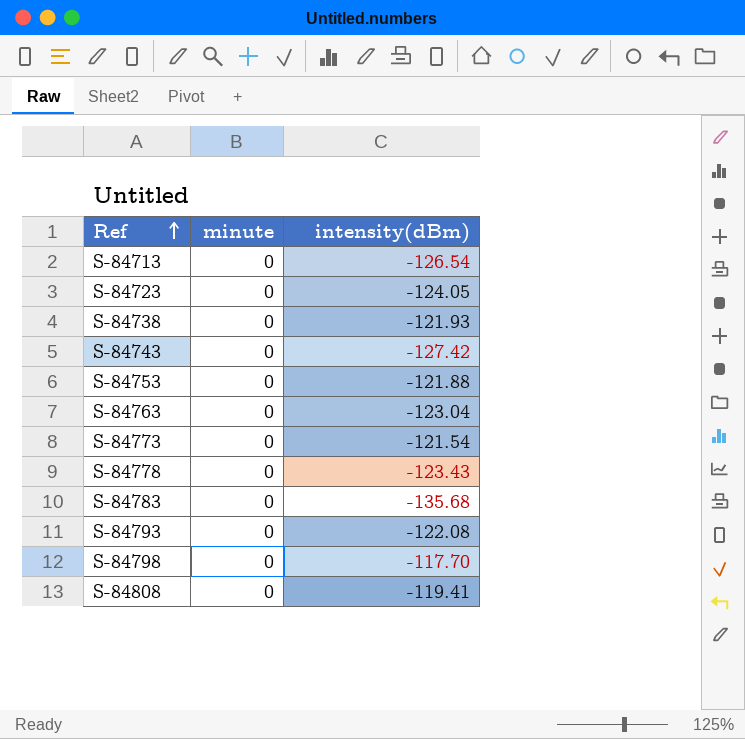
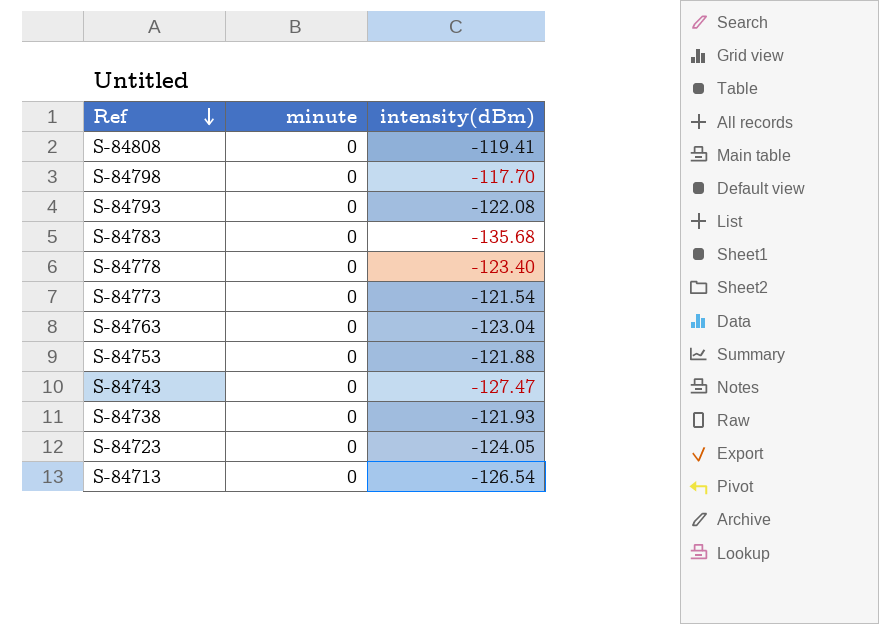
row order: Ref ascending -> Ref descending
S-84778 | intensity(dBm): -123.43 -> -123.40
S-84743 | intensity(dBm): -127.42 -> -127.47

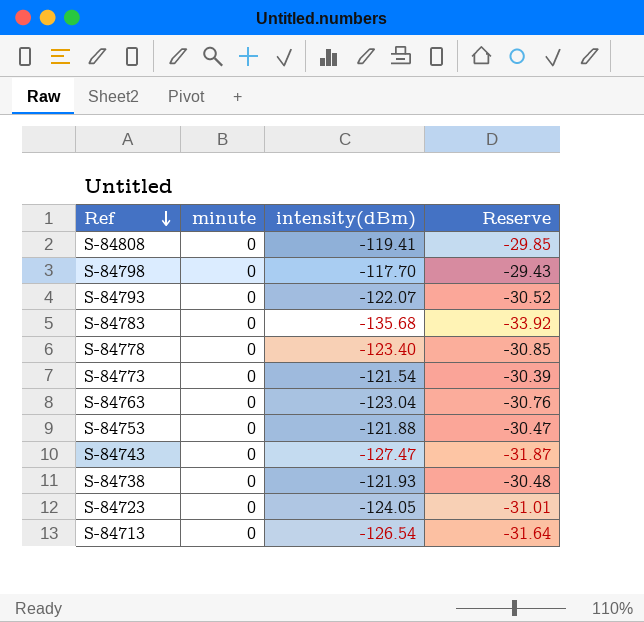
column Reserve | formula: none -> [intensity(dBm)] * 0.25
S-84793 | intensity(dBm): -122.08 -> -122.07

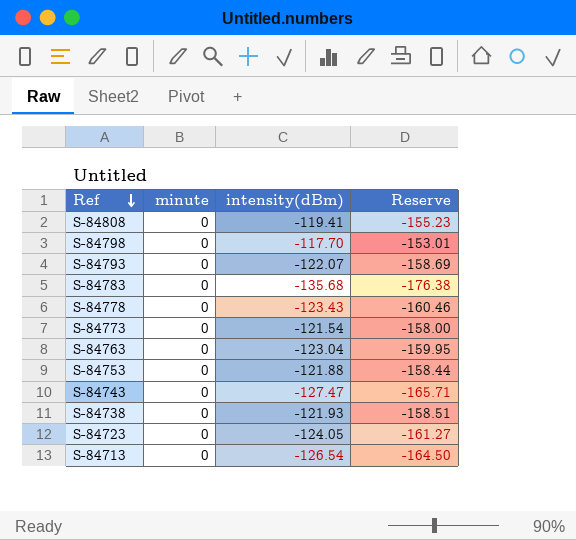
column Reserve | formula: [intensity(dBm)] * 0.25 -> [intensity(dBm)] * 1.3
S-84778 | intensity(dBm): -123.40 -> -123.43

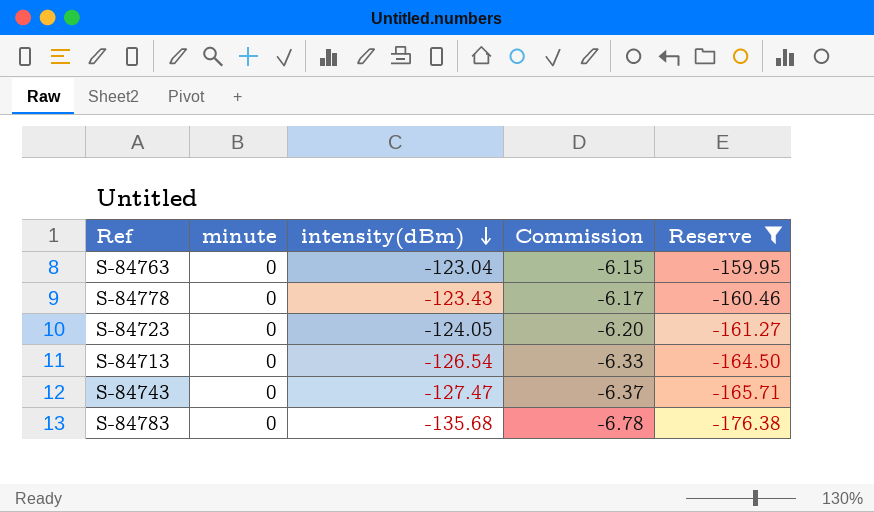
filter: none -> Reserve <= -159.95
row order: Ref descending -> intensity(dBm) descending
column Commission | formula: none -> [intensity(dBm)] * 0.05

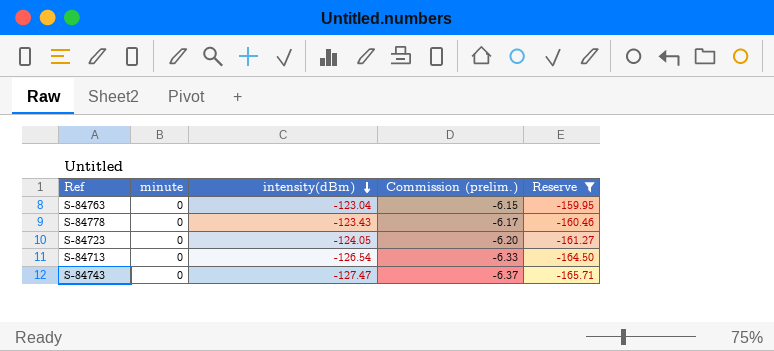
column name: Commission -> Commission (prelim.)
row S-84783: 0 | -135.68 | -6.78 | -176.38 -> none

